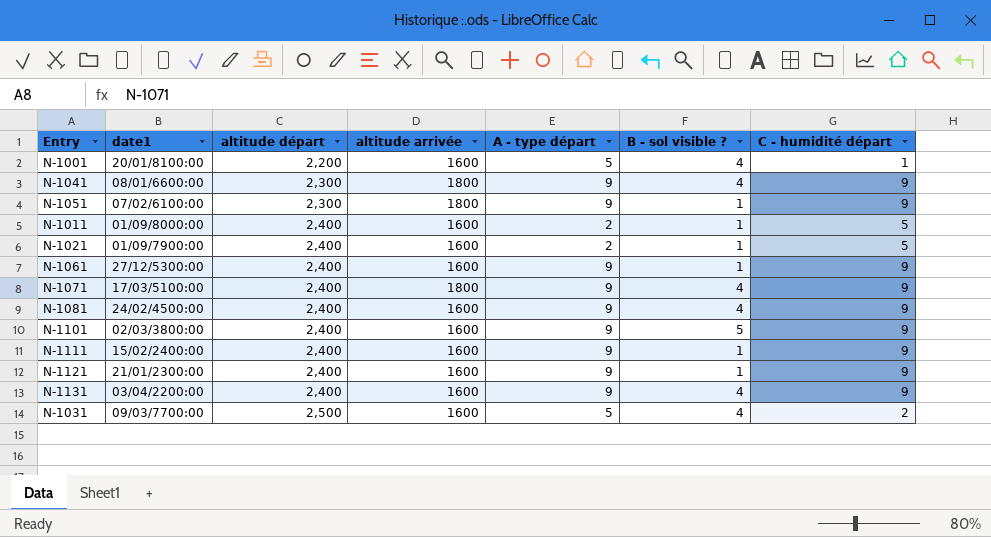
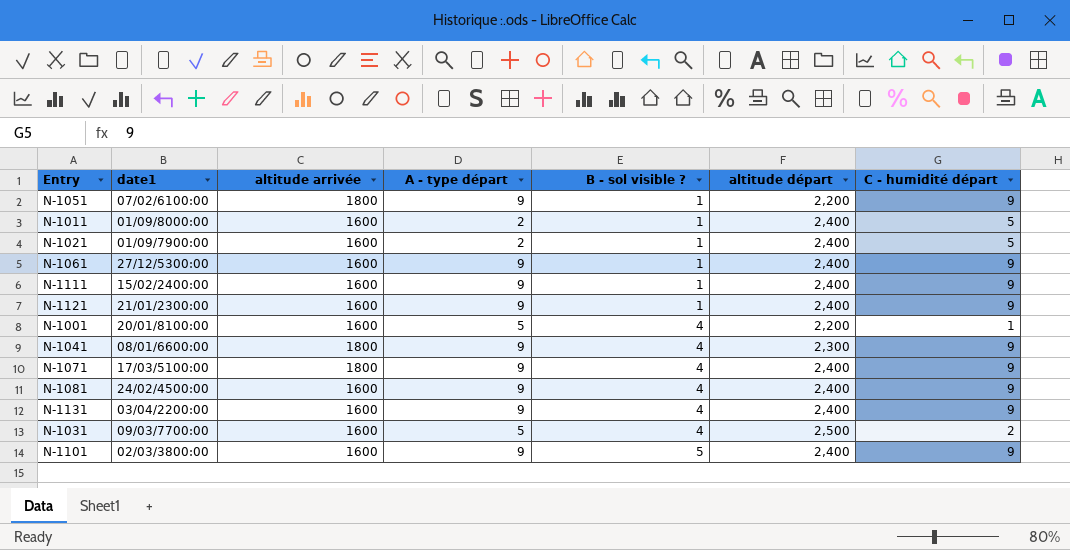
row order: altitude départ ascending -> B - sol visible ? ascending
column altitude départ | position: 3 -> 6
N-1051 | altitude départ: 2,300 -> 2,200

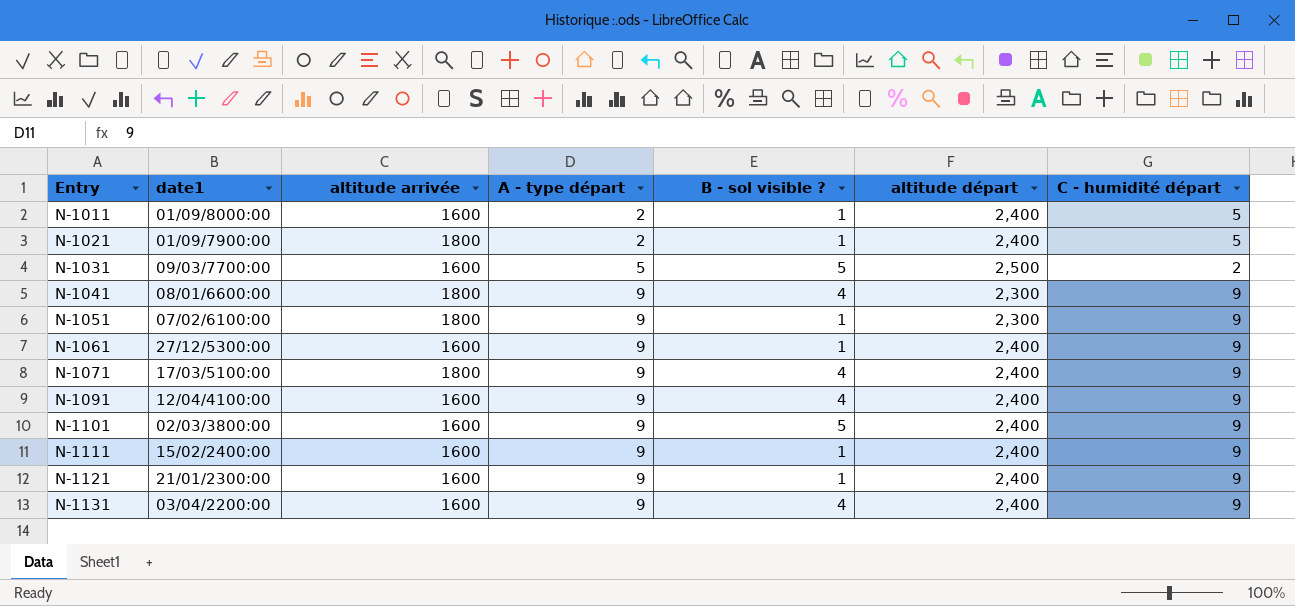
row order: B - sol visible ? ascending -> Entry ascending
row N-1001: 20/01/8100:00 | 1600 | 5 | 4 | 2,200 | 1 -> none
row N-1081: 24/02/4500:00 | 1600 | 9 | 4 | 2,400 | 9 -> none
N-1021 | altitude arrivée: 1600 -> 1800
N-1031 | B - sol visible ?: 4 -> 5
N-1051 | altitude départ: 2,200 -> 2,300
row N-1091: none -> 12/04/4100:00 | 1600 | 9 | 4 | 2,400 | 9

